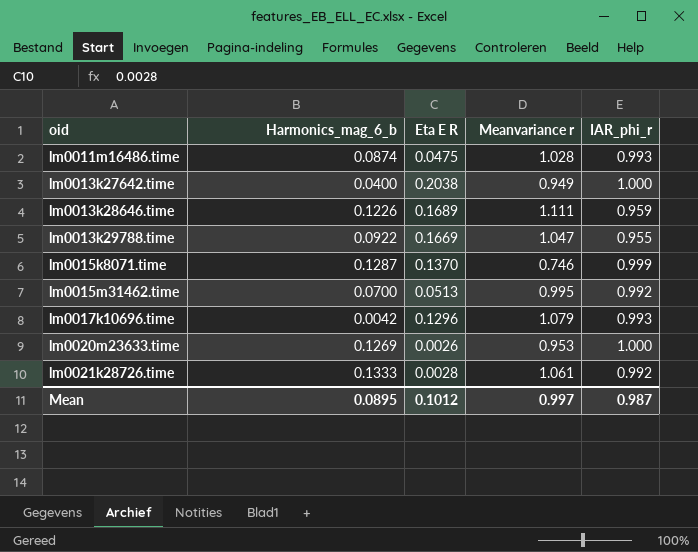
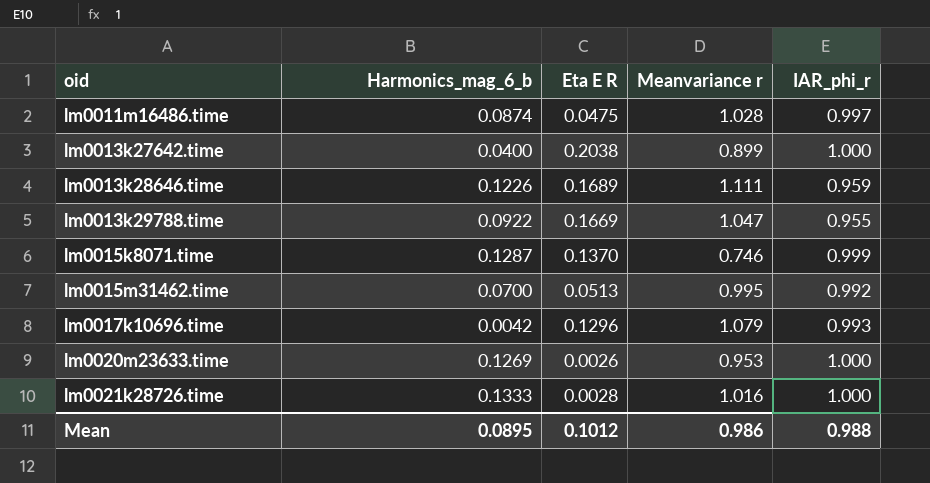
lm0011m16486.time | IAR_phi_r: 0.993 -> 0.997
lm0013k27642.time | Meanvariance r: 0.949 -> 0.899
lm0021k28726.time | Meanvariance r: 1.061 -> 1.016
lm0021k28726.time | IAR_phi_r: 0.992 -> 1.000
Mean | Meanvariance r: 0.997 -> 0.986
Mean | IAR_phi_r: 0.987 -> 0.988

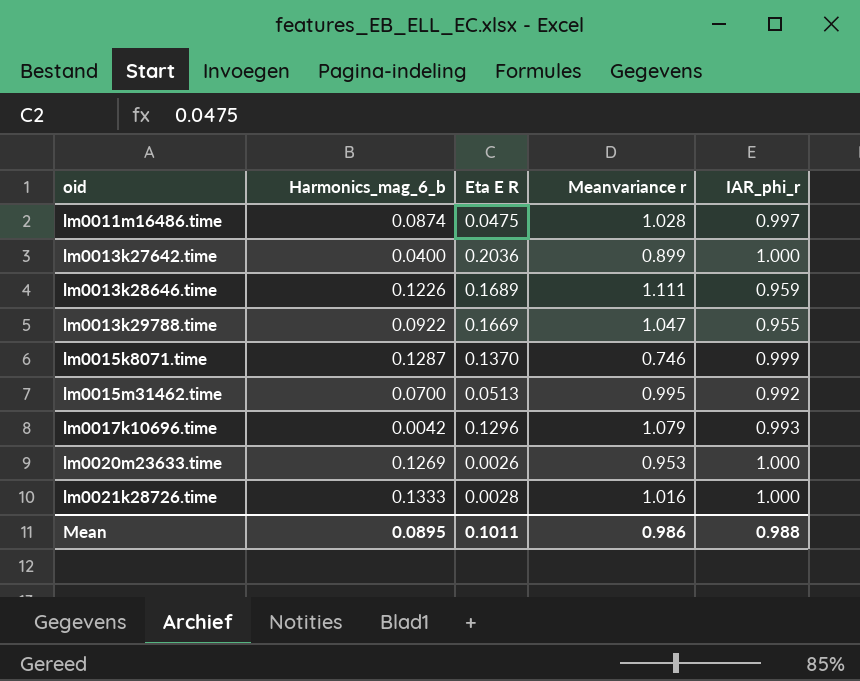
lm0013k27642.time | Eta E R: 0.2038 -> 0.2036
Mean | Eta E R: 0.1012 -> 0.1011

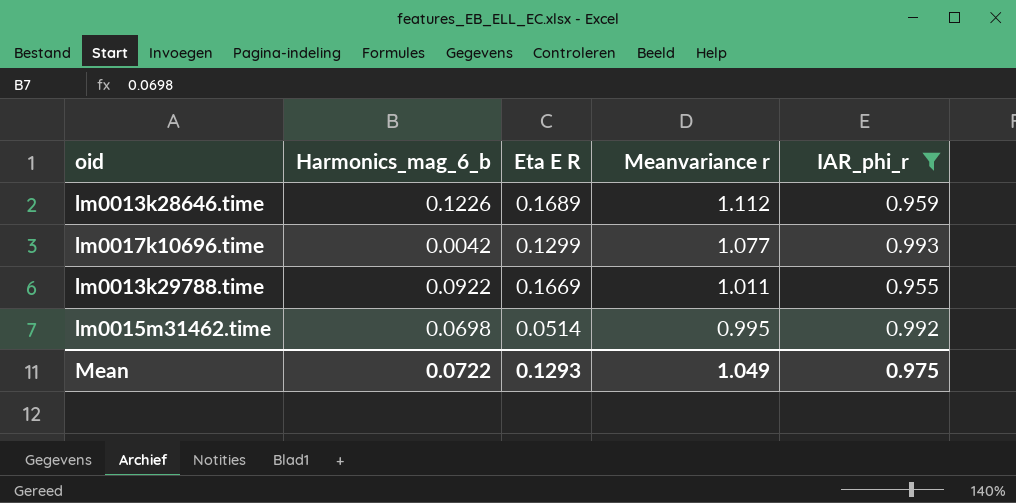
filter: none -> IAR_phi_r <= 0.993
row order: oid ascending -> Meanvariance r descending
lm0013k28646.time | Meanvariance r: 1.111 -> 1.112
lm0017k10696.time | Eta E R: 0.1296 -> 0.1299
lm0017k10696.time | Meanvariance r: 1.079 -> 1.077
lm0013k29788.time | Meanvariance r: 1.047 -> 1.011
lm0015m31462.time | Harmonics_mag_6_b: 0.0700 -> 0.0698
lm0015m31462.time | Eta E R: 0.0513 -> 0.0514
Mean | Harmonics_mag_6_b: 0.0895 -> 0.0722
Mean | Eta E R: 0.1011 -> 0.1293
Mean | Meanvariance r: 0.986 -> 1.049
Mean | IAR_phi_r: 0.988 -> 0.975

